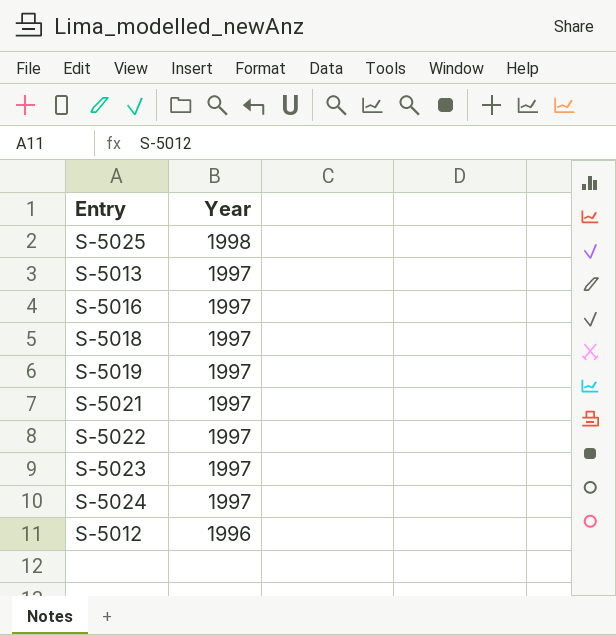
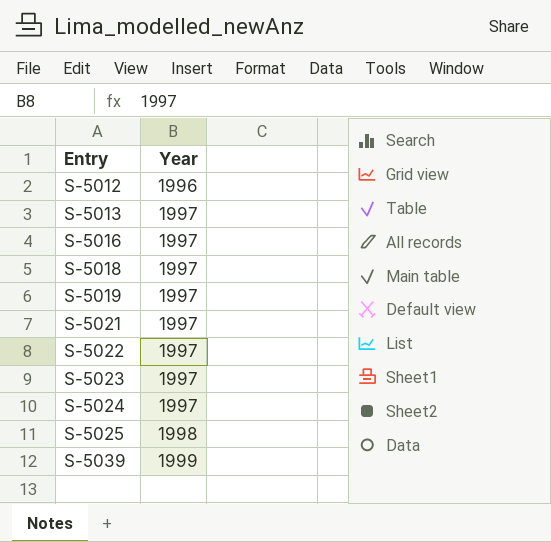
row order: Year descending -> Entry ascending
row S-5039: none -> 1999

